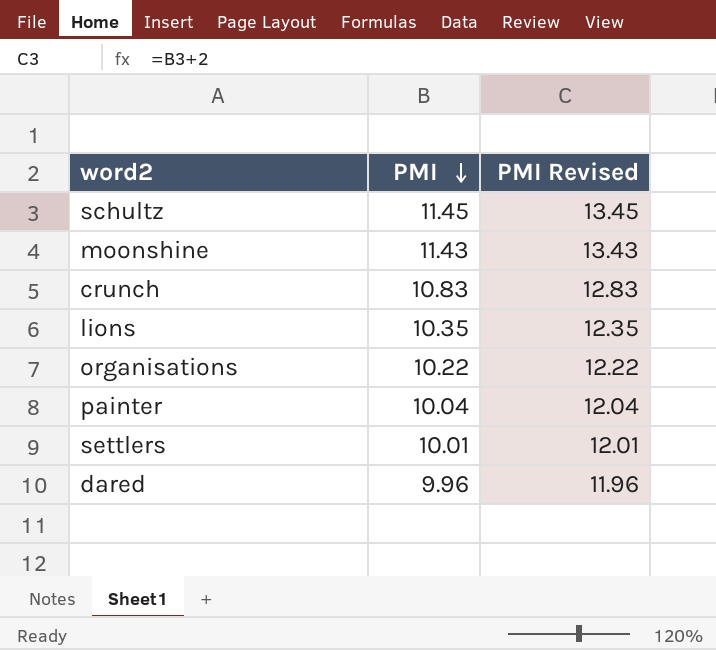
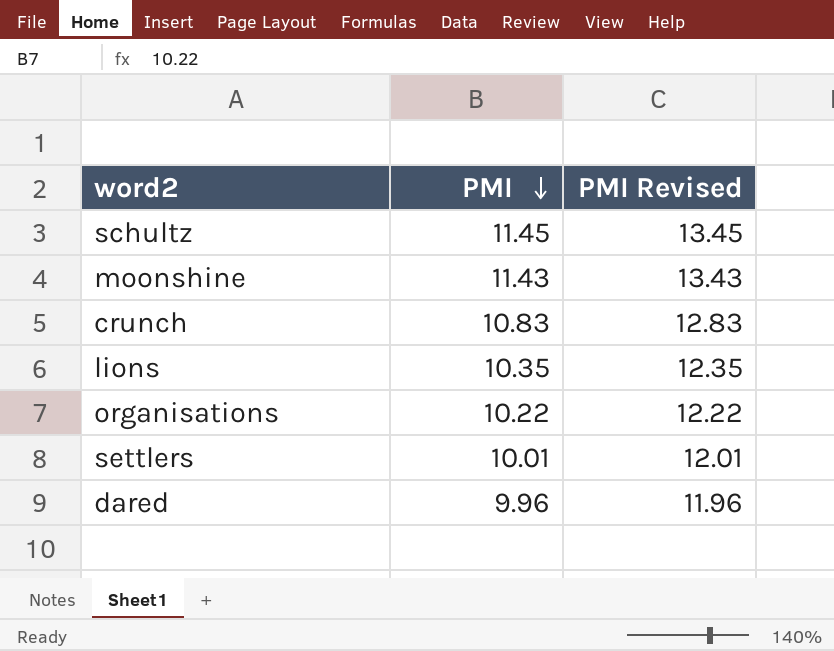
row painter: 10.04 | 12.04 -> none

